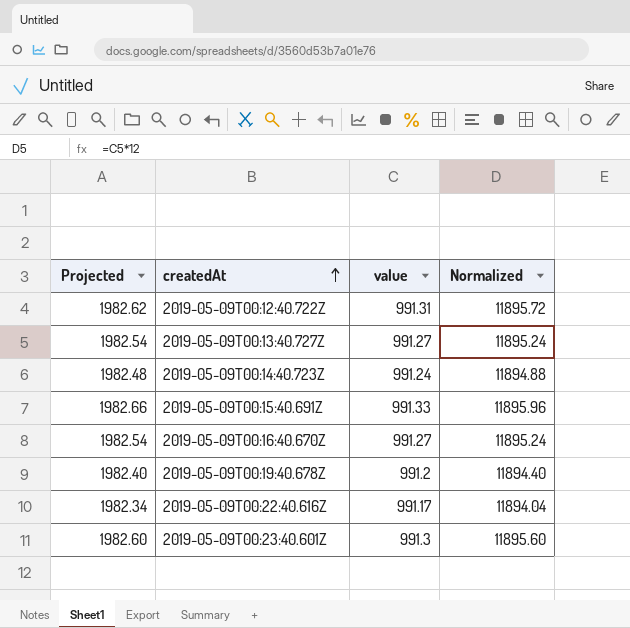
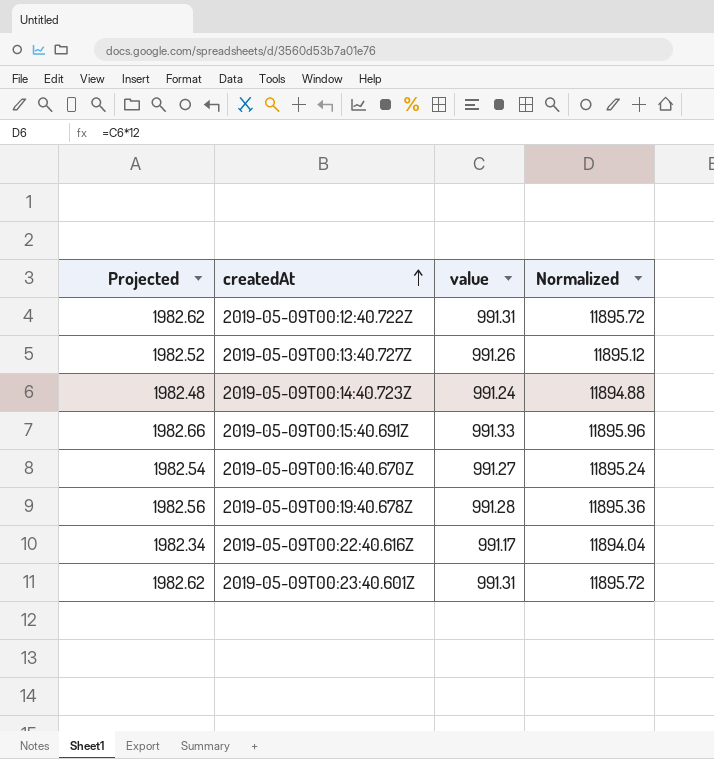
2019-05-09T00:13:40.727Z | Projected: 1982.54 -> 1982.52
2019-05-09T00:13:40.727Z | value: 991.27 -> 991.26
2019-05-09T00:13:40.727Z | Normalized: 11895.24 -> 11895.12
2019-05-09T00:19:40.678Z | Projected: 1982.40 -> 1982.56
2019-05-09T00:19:40.678Z | value: 991.2 -> 991.28
2019-05-09T00:19:40.678Z | Normalized: 11894.40 -> 11895.36
2019-05-09T00:23:40.601Z | Projected: 1982.60 -> 1982.62
2019-05-09T00:23:40.601Z | value: 991.3 -> 991.31
2019-05-09T00:23:40.601Z | Normalized: 11895.60 -> 11895.72

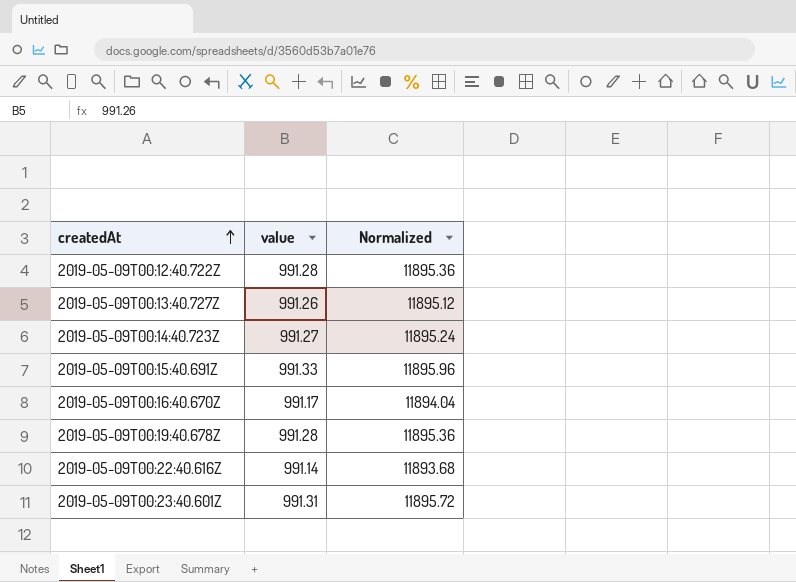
column Projected | formula: [value] * 2 -> none
2019-05-09T00:12:40.722Z | value: 991.31 -> 991.28
2019-05-09T00:12:40.722Z | Normalized: 11895.72 -> 11895.36
2019-05-09T00:14:40.723Z | value: 991.24 -> 991.27
2019-05-09T00:14:40.723Z | Normalized: 11894.88 -> 11895.24
2019-05-09T00:16:40.670Z | value: 991.27 -> 991.17
2019-05-09T00:16:40.670Z | Normalized: 11895.24 -> 11894.04
2019-05-09T00:22:40.616Z | value: 991.17 -> 991.14
2019-05-09T00:22:40.616Z | Normalized: 11894.04 -> 11893.68

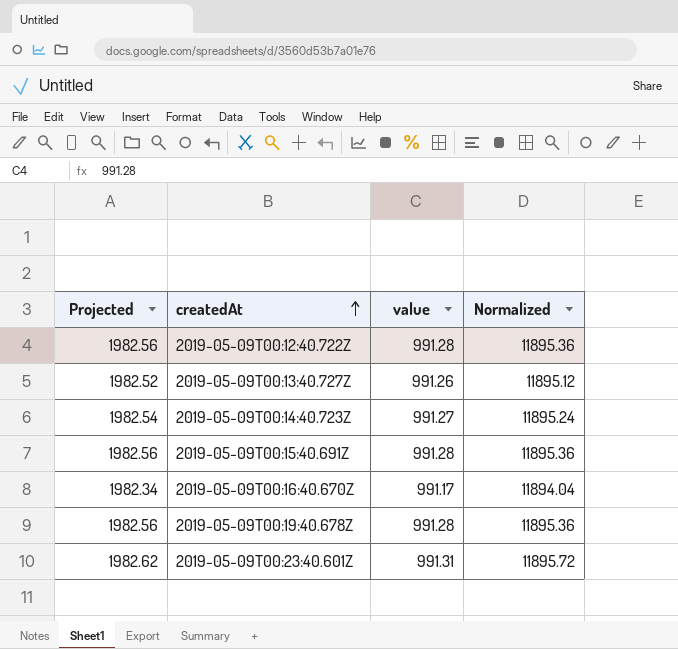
column Projected | formula: none -> [value] * 2
row 2019-05-09T00:22:40.616Z: 991.14 | 11893.68 -> none
2019-05-09T00:15:40.691Z | value: 991.33 -> 991.28
2019-05-09T00:15:40.691Z | Normalized: 11895.96 -> 11895.36

